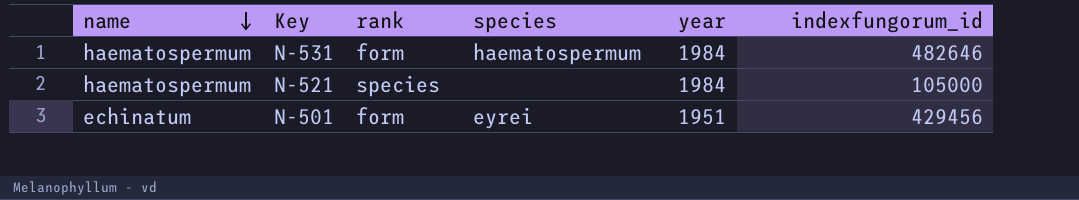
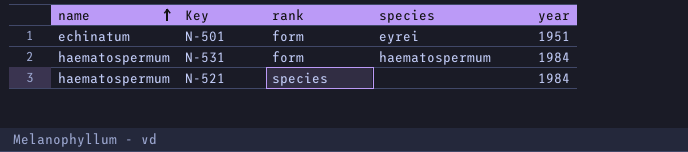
row order: name descending -> name ascending
column indexfungorum_id | position: 6 -> none

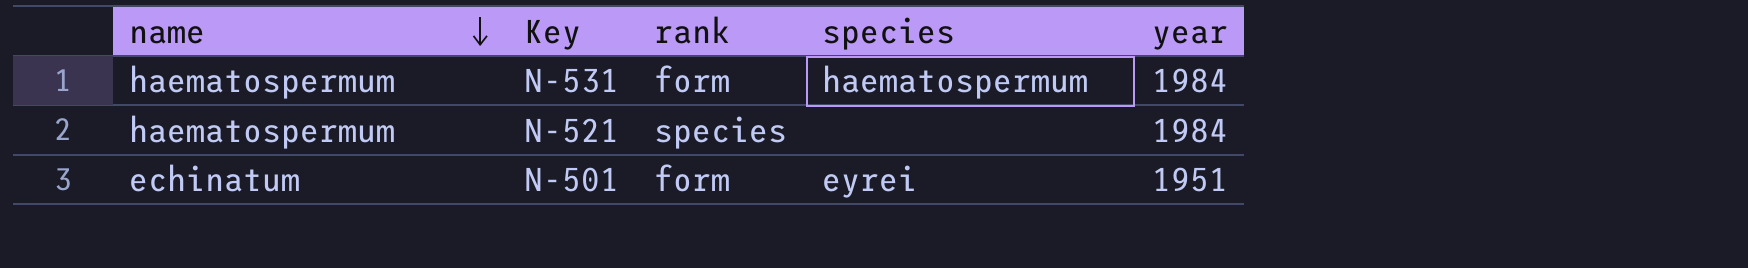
row order: name ascending -> name descending

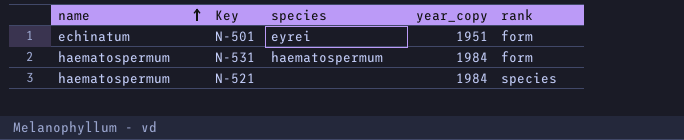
row order: name descending -> name ascending
column name: year -> year_copy
column rank | position: 3 -> 5

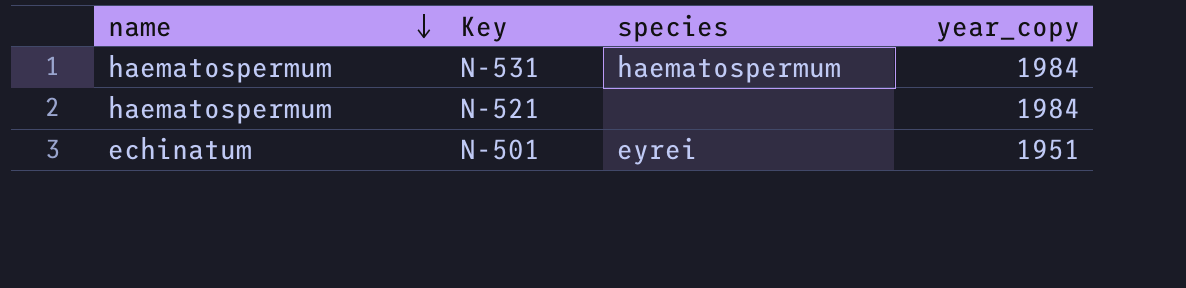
row order: name ascending -> name descending
column rank | position: 5 -> none

